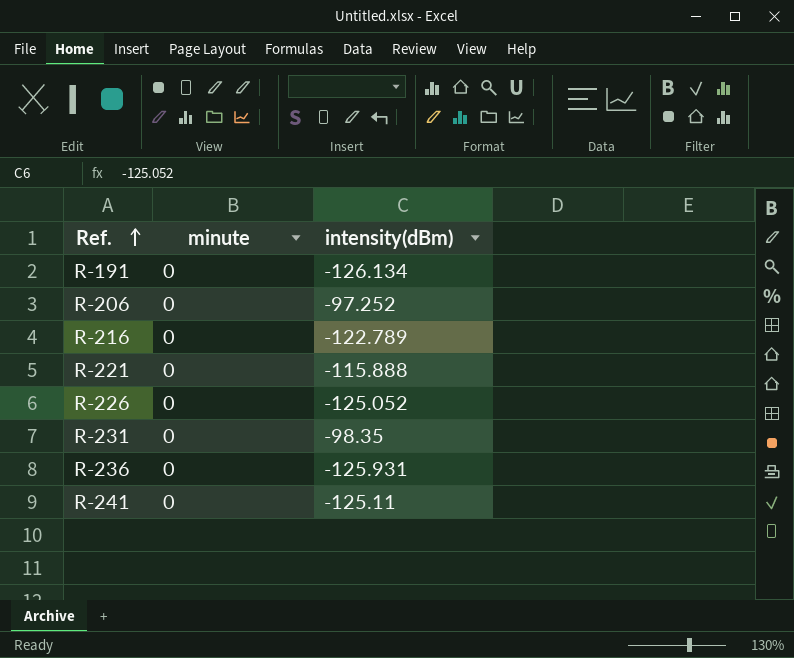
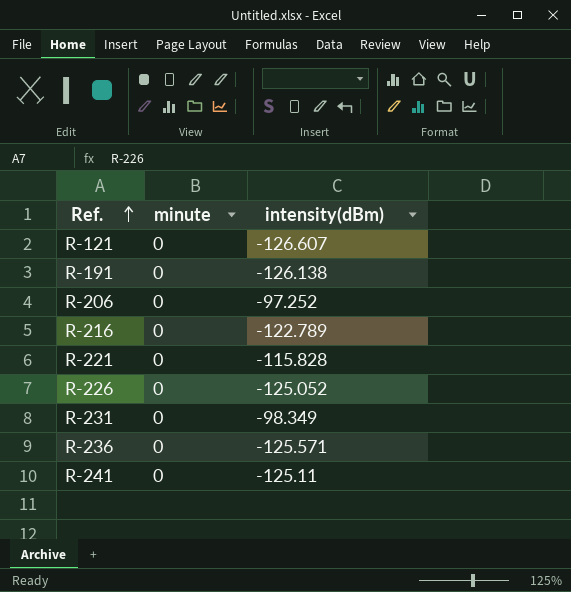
row R-121: none -> 0 | -126.607
R-191 | intensity(dBm): -126.134 -> -126.138
R-221 | intensity(dBm): -115.888 -> -115.828
R-231 | intensity(dBm): -98.35 -> -98.349
R-236 | intensity(dBm): -125.931 -> -125.571

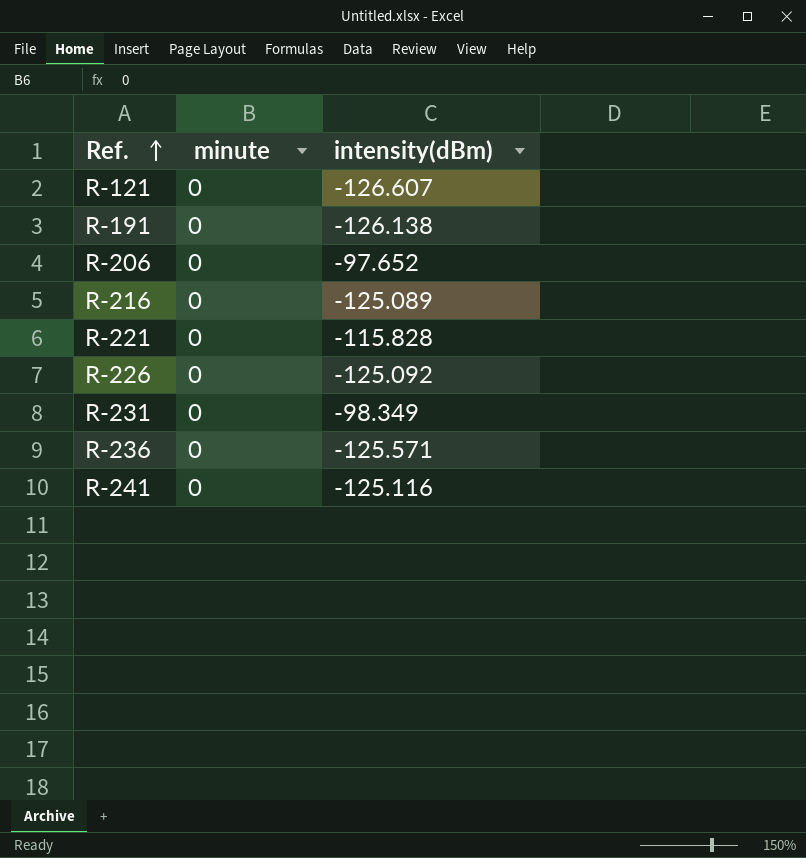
R-206 | intensity(dBm): -97.252 -> -97.652
R-216 | intensity(dBm): -122.789 -> -125.089
R-226 | intensity(dBm): -125.052 -> -125.092
R-241 | intensity(dBm): -125.11 -> -125.116

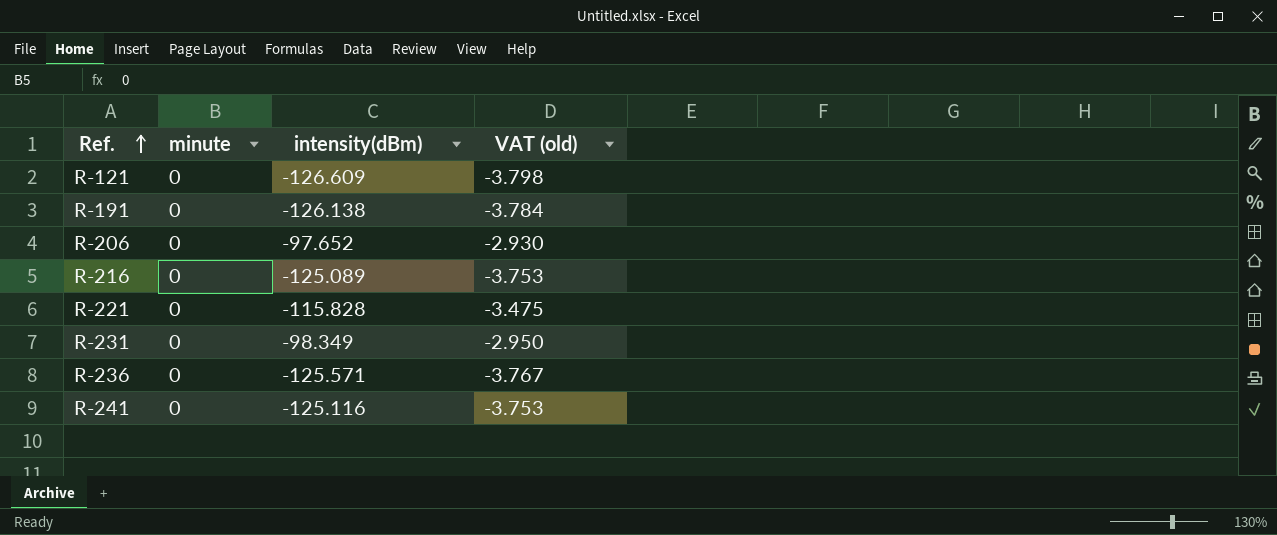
column VAT (old) | formula: none -> [intensity(dBm)] * 0.03
row R-226: 0 | -125.092 -> none
R-121 | intensity(dBm): -126.607 -> -126.609

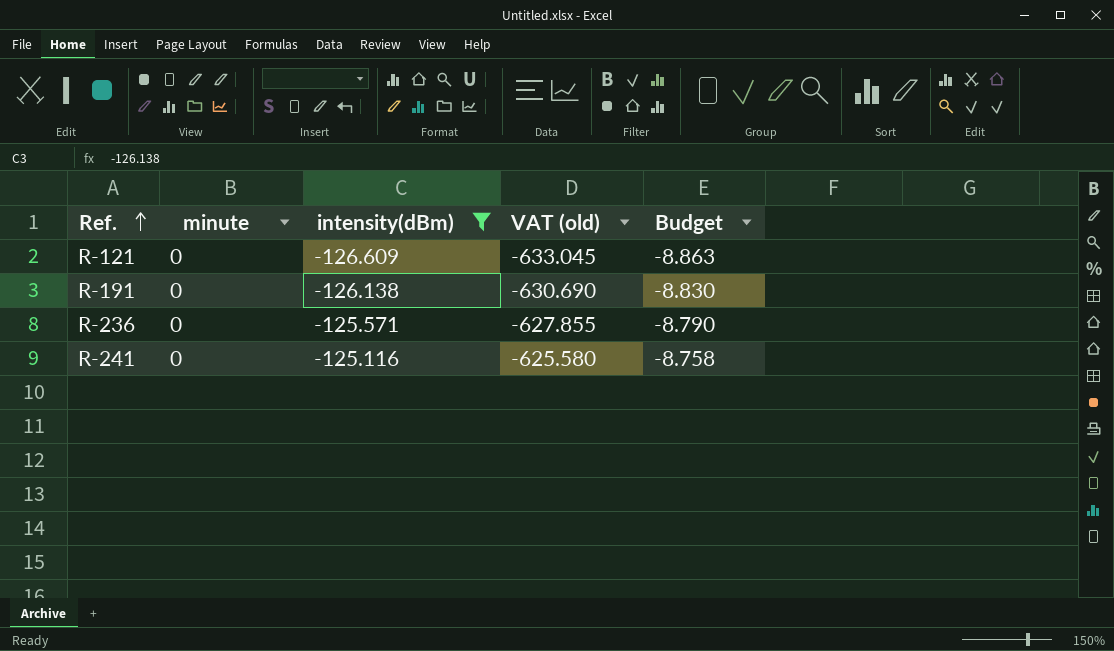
filter: none -> intensity(dBm) <= -125.116
column VAT (old) | formula: [intensity(dBm)] * 0.03 -> [intensity(dBm)] * 5
column Budget | formula: none -> [intensity(dBm)] * 0.07

